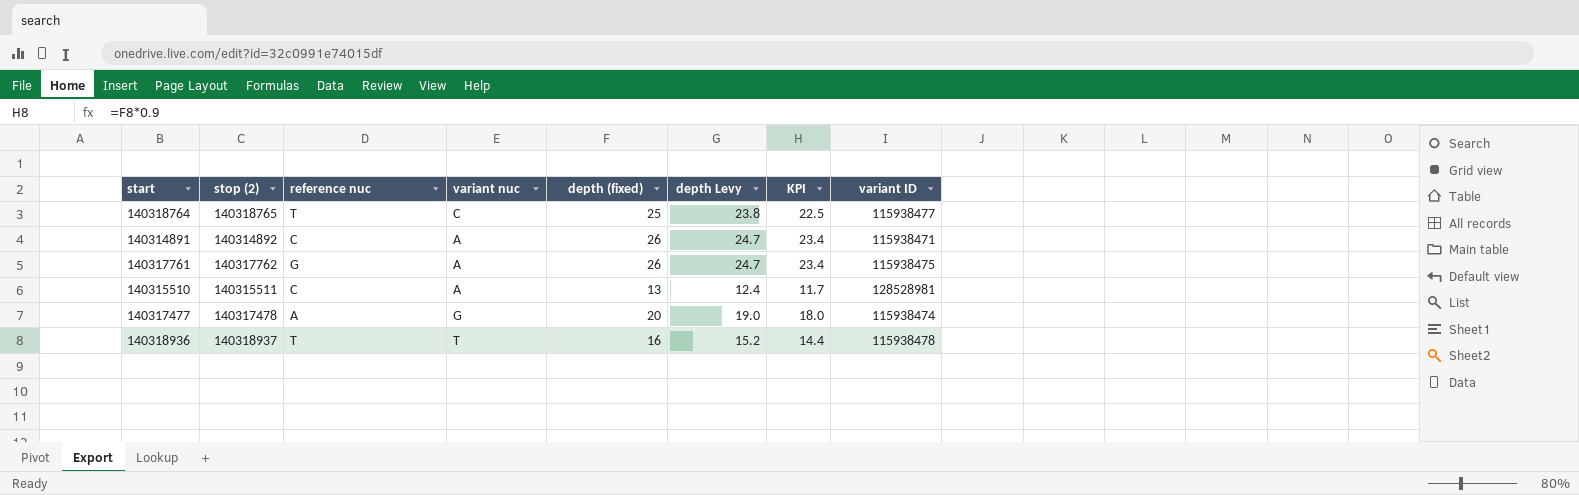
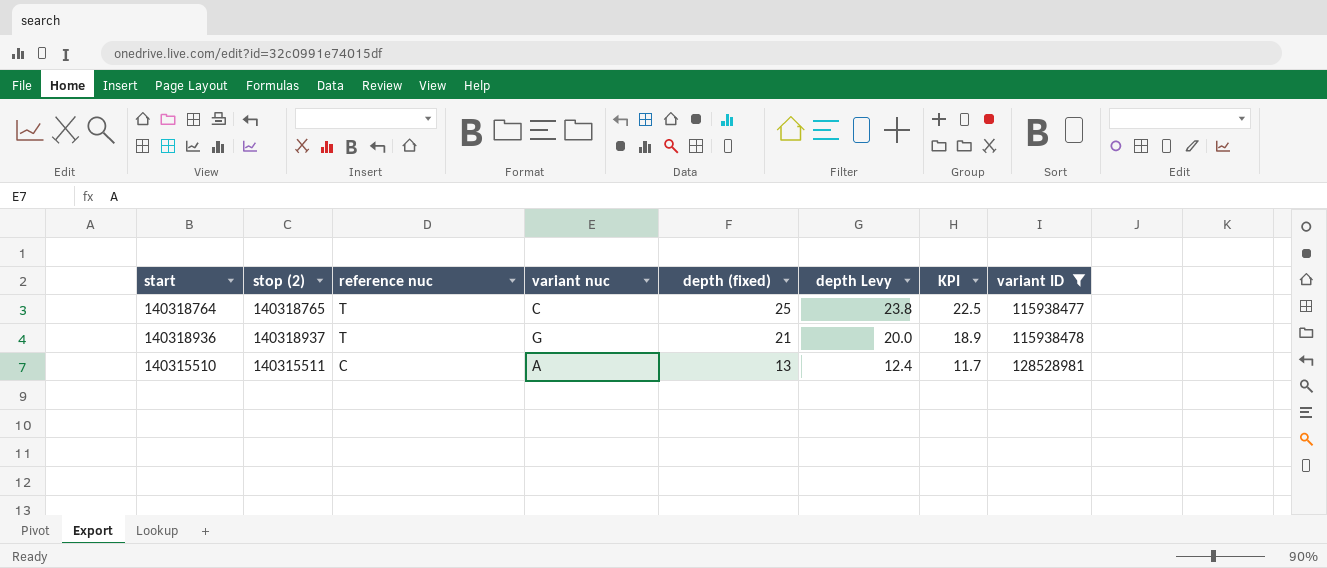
filter: none -> variant ID >= 115938477
row order: none -> reference nuc descending
140318936 | variant nuc: T -> G
140318936 | depth (fixed): 16 -> 21
140318936 | depth Levy: 15.2 -> 20.0
140318936 | KPI: 14.4 -> 18.9

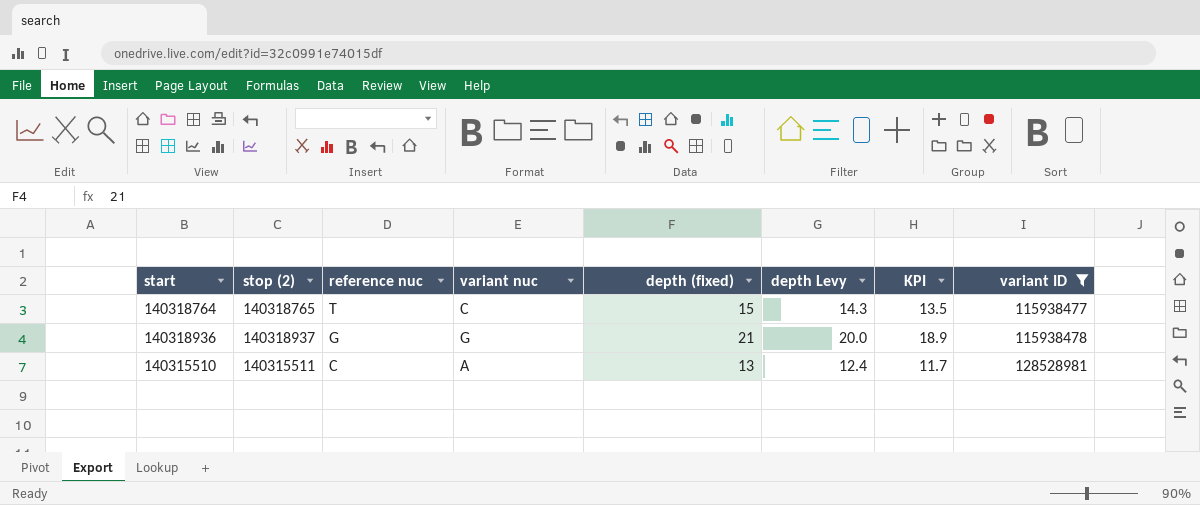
140318764 | depth (fixed): 25 -> 15
140318764 | depth Levy: 23.8 -> 14.3
140318764 | KPI: 22.5 -> 13.5
140318936 | reference nuc: T -> G

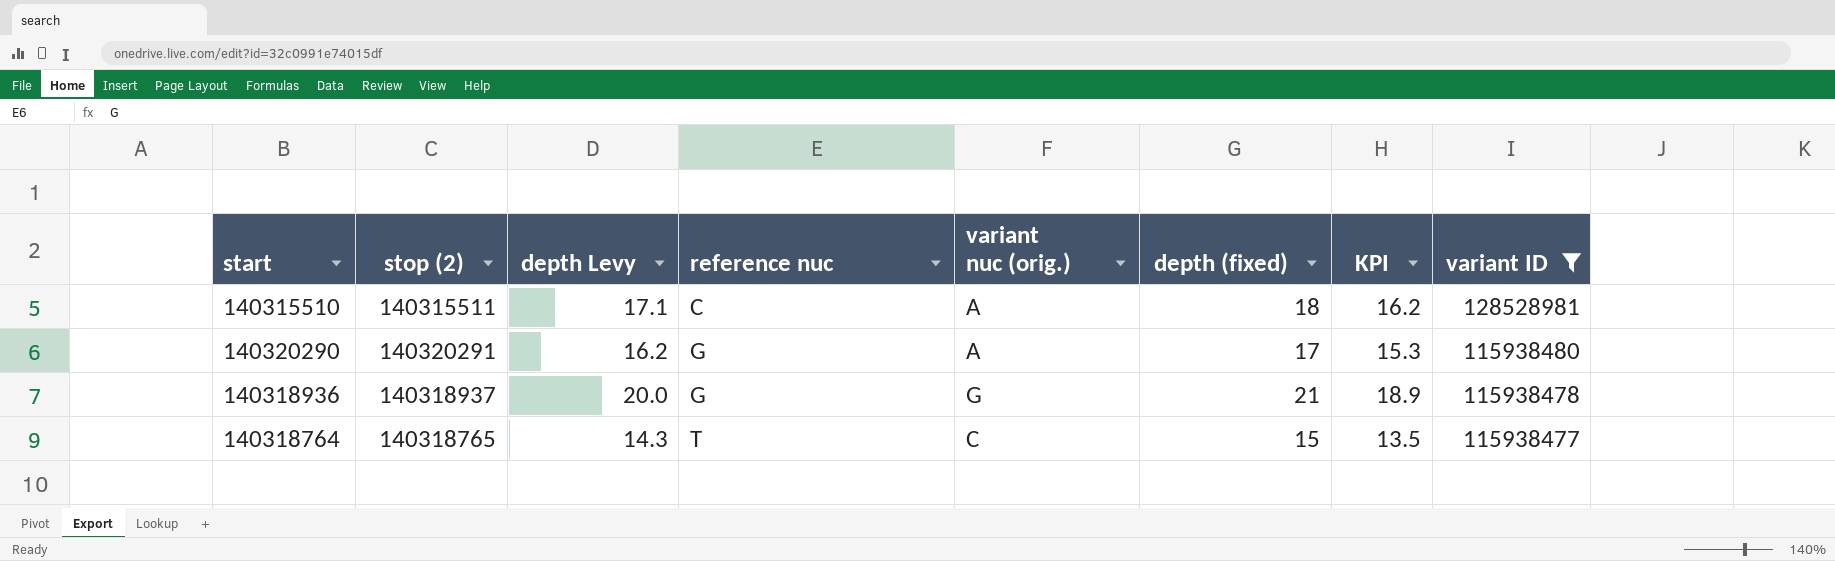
row order: reference nuc descending -> reference nuc ascending
column depth Levy | position: 6 -> 3
column name: variant nuc -> variant nuc (orig.)
140315510 | depth Levy: 12.4 -> 17.1
140315510 | depth (fixed): 13 -> 18
140315510 | KPI: 11.7 -> 16.2
row 140320290: none -> 140320291 | 16.2 | G | A | 17 | 15.3 | 115938480

